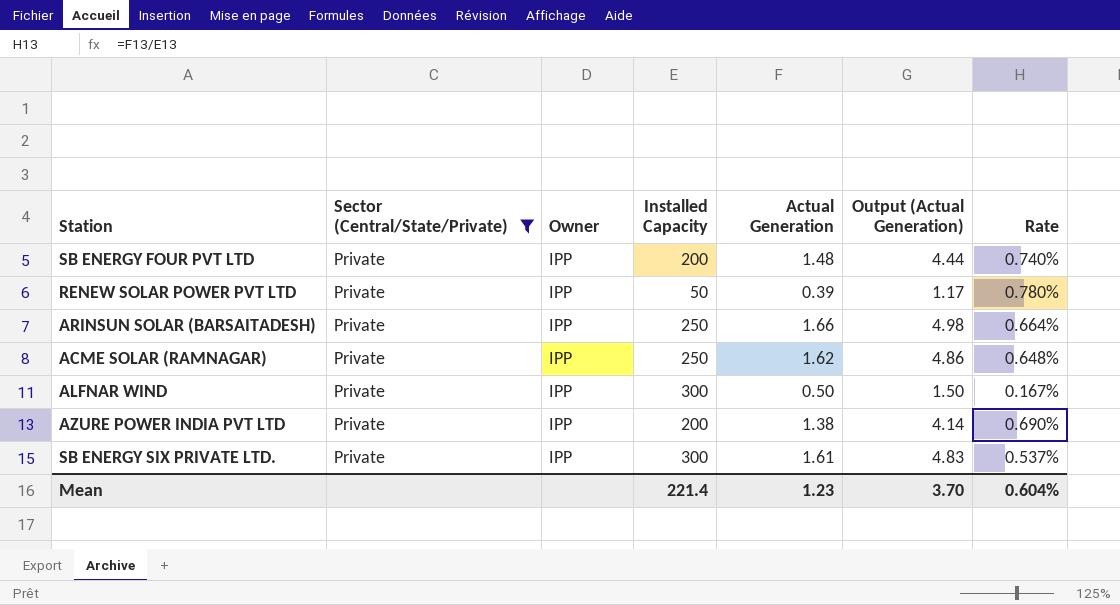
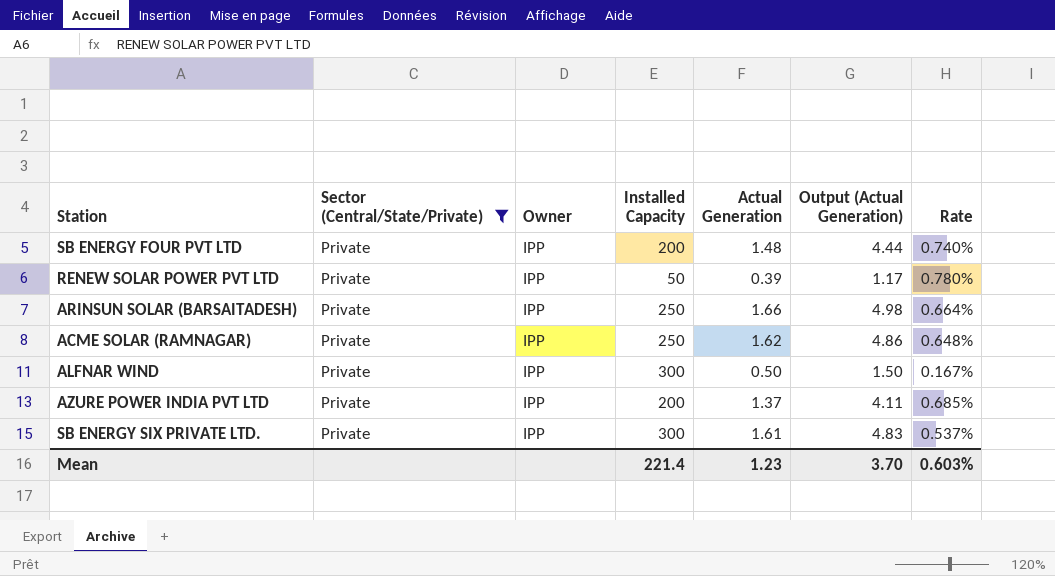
AZURE POWER INDIA PVT LTD | Actual Generation: 1.38 -> 1.37
AZURE POWER INDIA PVT LTD | Output (Actual Generation): 4.14 -> 4.11
AZURE POWER INDIA PVT LTD | Rate: 0.690% -> 0.685%
Mean | Rate: 0.604% -> 0.603%

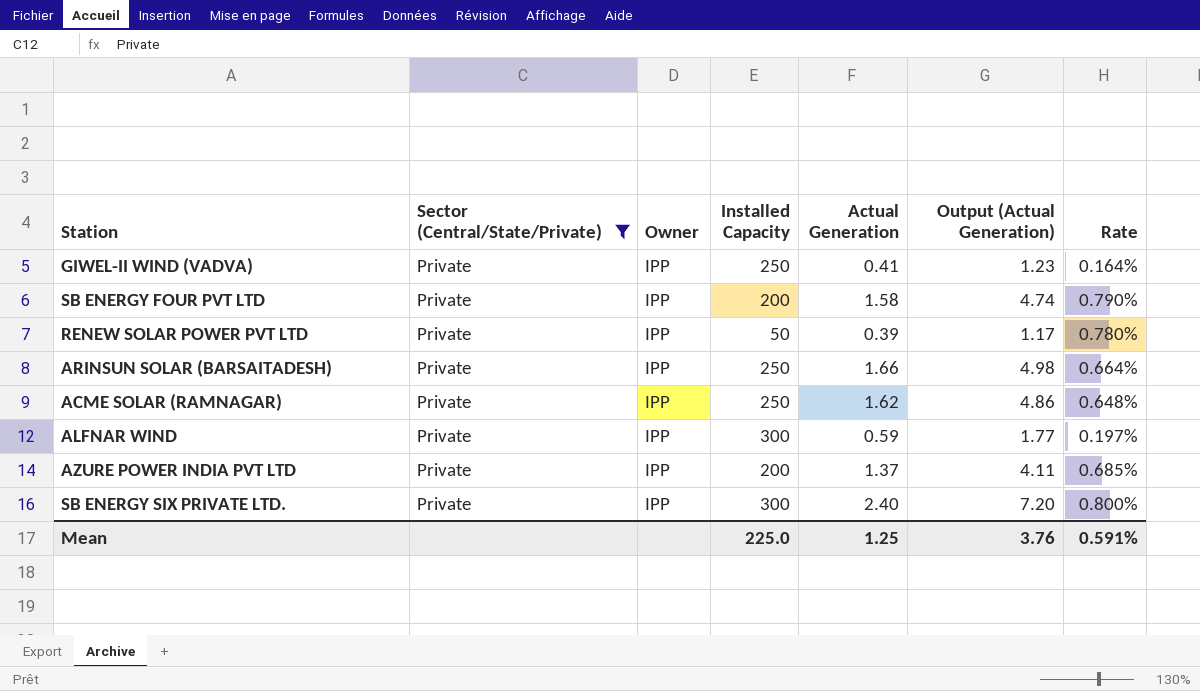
row GIWEL-II WIND (VADVA): none -> Private | IPP | 250 | 0.41 | 1.23 | 0.164%
SB ENERGY FOUR PVT LTD | Actual Generation: 1.48 -> 1.58
SB ENERGY FOUR PVT LTD | Output (Actual Generation): 4.44 -> 4.74
SB ENERGY FOUR PVT LTD | Rate: 0.740% -> 0.790%
ALFNAR WIND | Actual Generation: 0.50 -> 0.59
ALFNAR WIND | Output (Actual Generation): 1.50 -> 1.77
ALFNAR WIND | Rate: 0.167% -> 0.197%
SB ENERGY SIX PRIVATE LTD. | Actual Generation: 1.61 -> 2.40
SB ENERGY SIX PRIVATE LTD. | Output (Actual Generation): 4.83 -> 7.20
SB ENERGY SIX PRIVATE LTD. | Rate: 0.537% -> 0.800%
Mean | Installed Capacity: 221.4 -> 225.0
Mean | Actual Generation: 1.23 -> 1.25
Mean | Output (Actual Generation): 3.70 -> 3.76
Mean | Rate: 0.603% -> 0.591%

